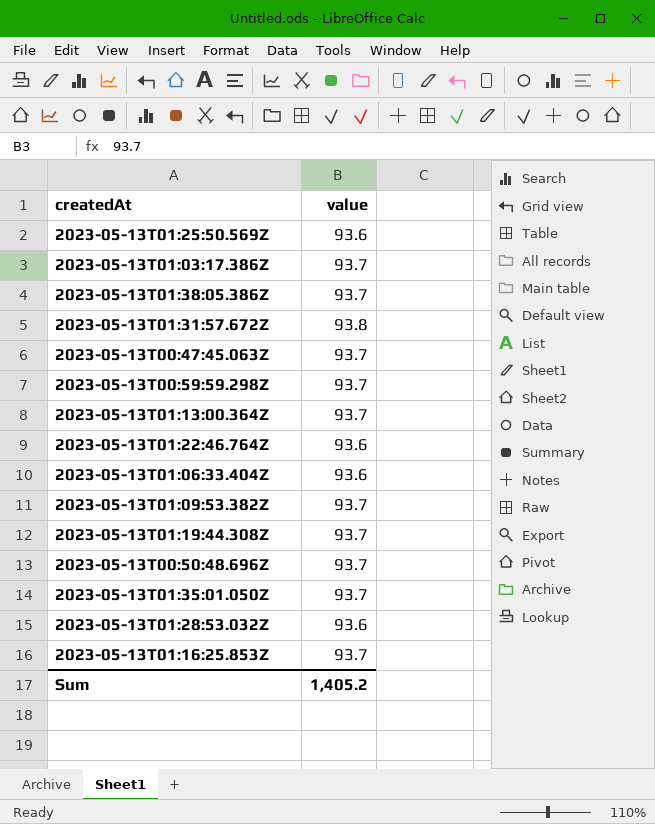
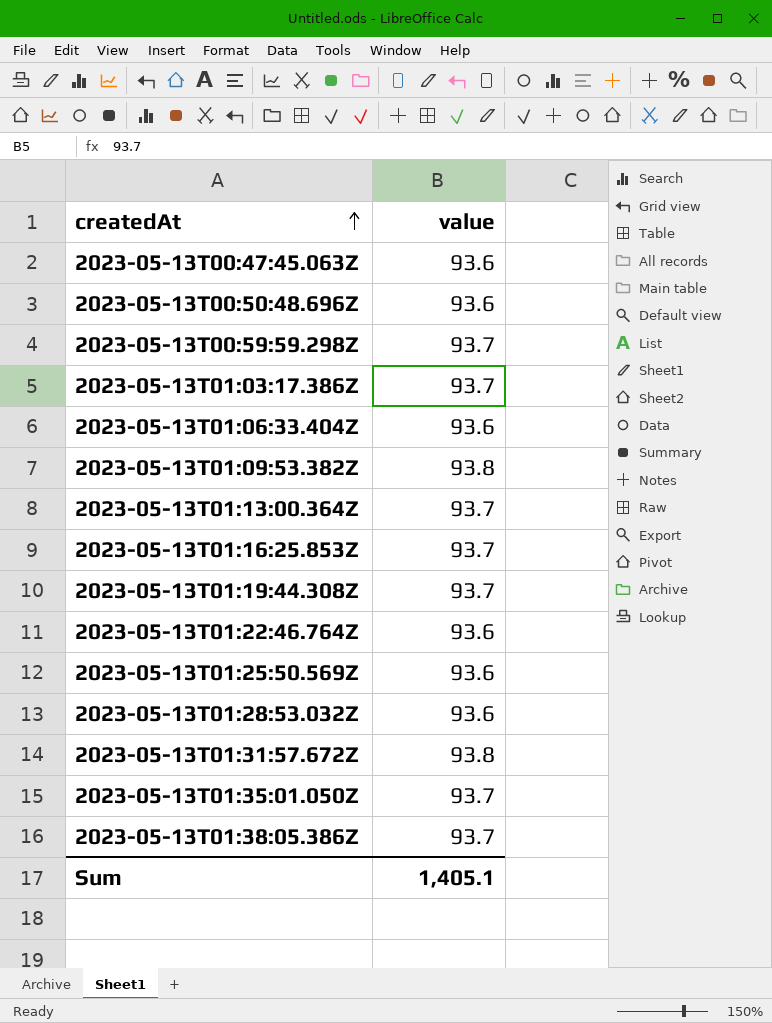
row order: none -> createdAt ascending
2023-05-13T00:47:45.063Z | value: 93.7 -> 93.6
2023-05-13T00:50:48.696Z | value: 93.7 -> 93.6
2023-05-13T01:09:53.382Z | value: 93.7 -> 93.8
Sum | value: 1,405.2 -> 1,405.1

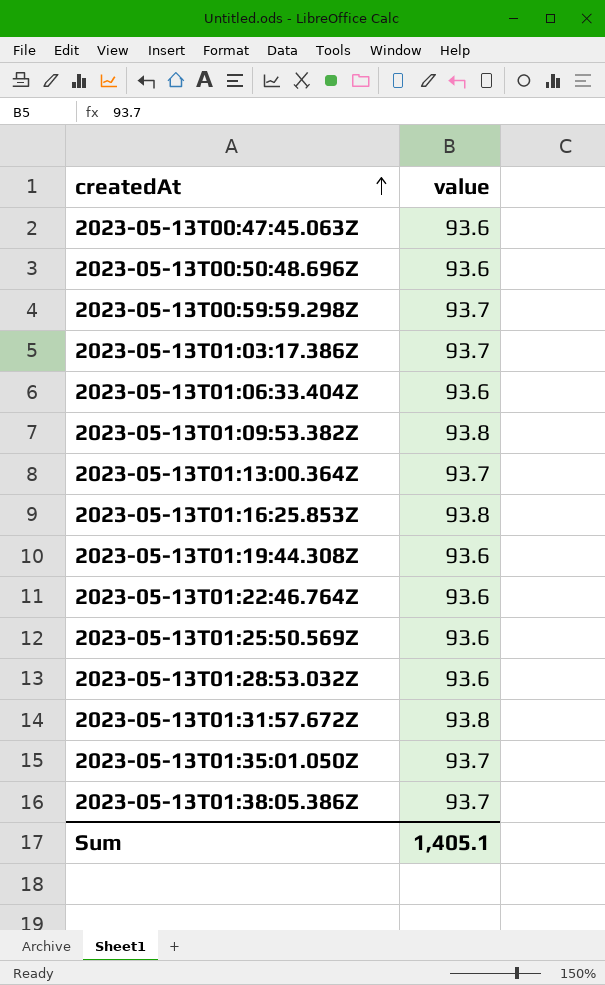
2023-05-13T01:16:25.853Z | value: 93.7 -> 93.8
2023-05-13T01:19:44.308Z | value: 93.7 -> 93.6

